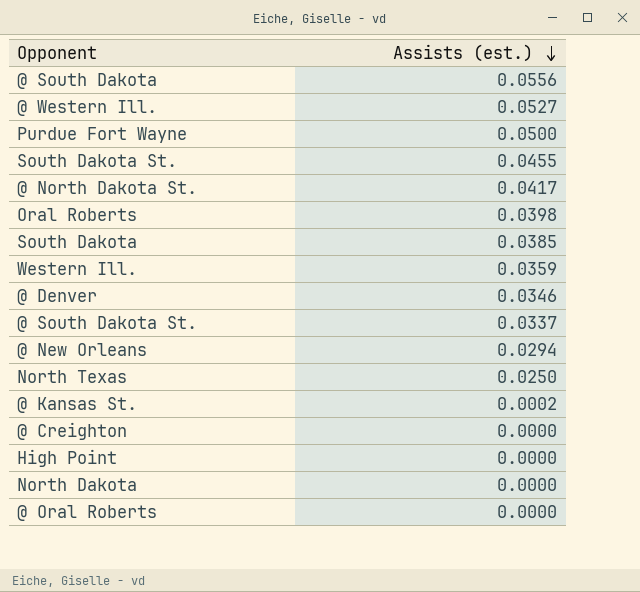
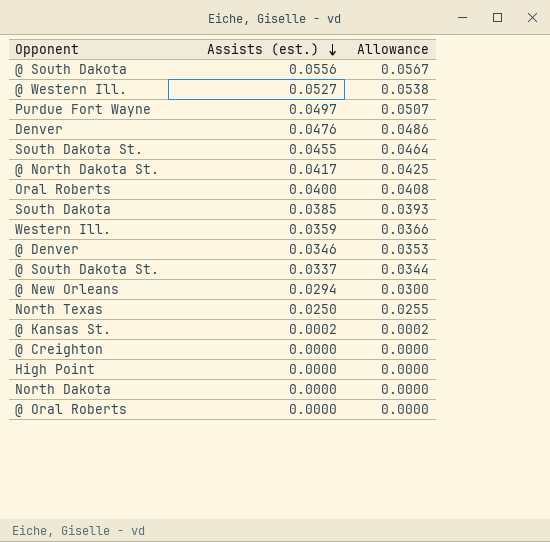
column Allowance | formula: none -> [Assists (est.)] * 1.02
Purdue Fort Wayne | Assists (est.): 0.0500 -> 0.0497
row Denver: none -> 0.0476 | 0.0486
Oral Roberts | Assists (est.): 0.0398 -> 0.0400

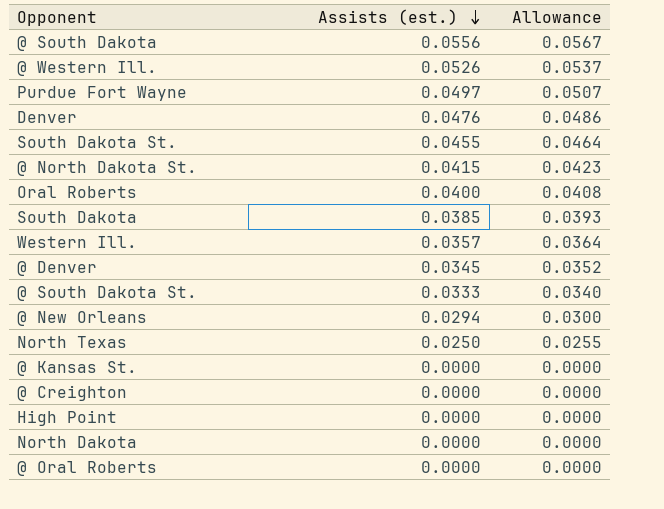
@ Western Ill. | Assists (est.): 0.0527 -> 0.0526
@ Western Ill. | Allowance: 0.0538 -> 0.0537
@ North Dakota St. | Assists (est.): 0.0417 -> 0.0415
@ North Dakota St. | Allowance: 0.0425 -> 0.0423
Western Ill. | Assists (est.): 0.0359 -> 0.0357
Western Ill. | Allowance: 0.0366 -> 0.0364
@ Denver | Assists (est.): 0.0346 -> 0.0345
@ Denver | Allowance: 0.0353 -> 0.0352
@ South Dakota St. | Assists (est.): 0.0337 -> 0.0333
@ South Dakota St. | Allowance: 0.0344 -> 0.0340
@ Kansas St. | Assists (est.): 0.0002 -> 0.0000
@ Kansas St. | Allowance: 0.0002 -> 0.0000

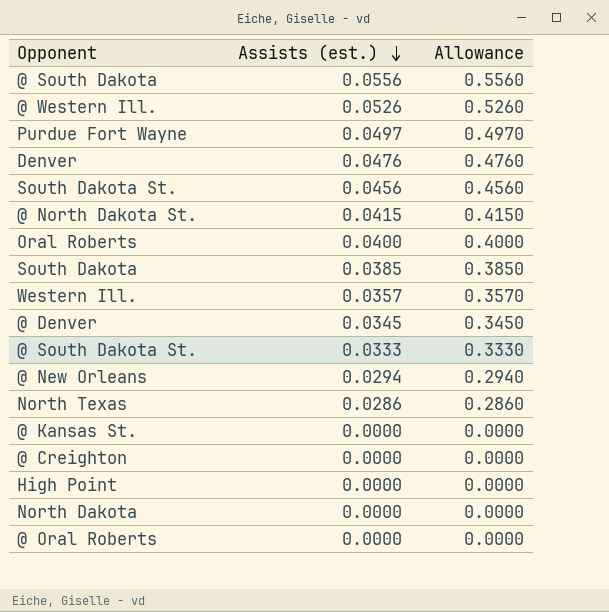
column Allowance | formula: [Assists (est.)] * 1.02 -> [Assists (est.)] * 10
South Dakota St. | Assists (est.): 0.0455 -> 0.0456
North Texas | Assists (est.): 0.0250 -> 0.0286

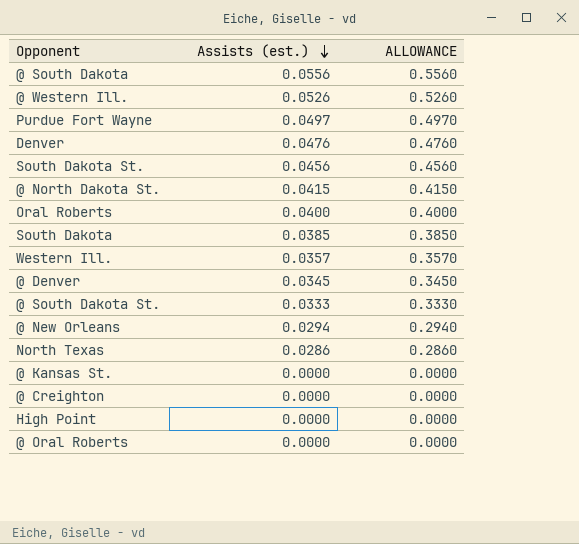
column name: Allowance -> ALLOWANCE
row North Dakota: 0.0000 | 0.0000 -> none

